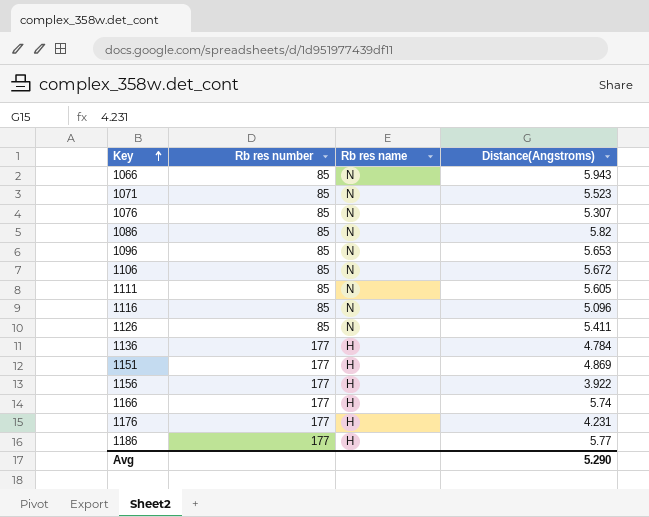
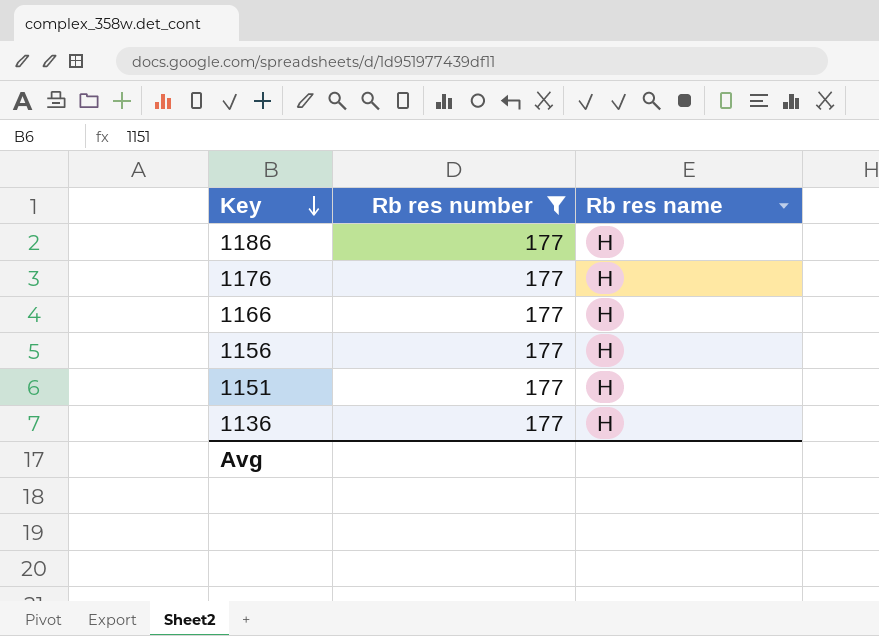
filter: none -> Rb res number = 177
row order: Key ascending -> Key descending
column Distance(Angstroms) | position: 4 -> none

